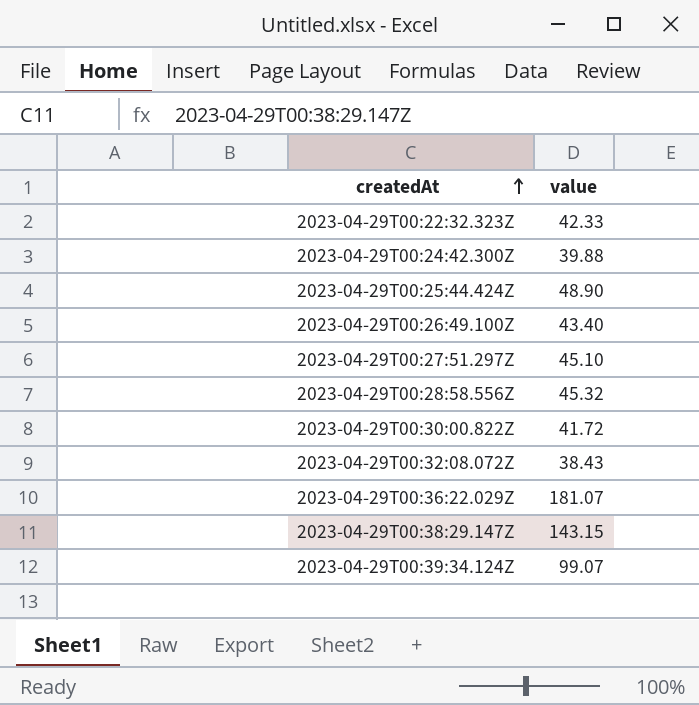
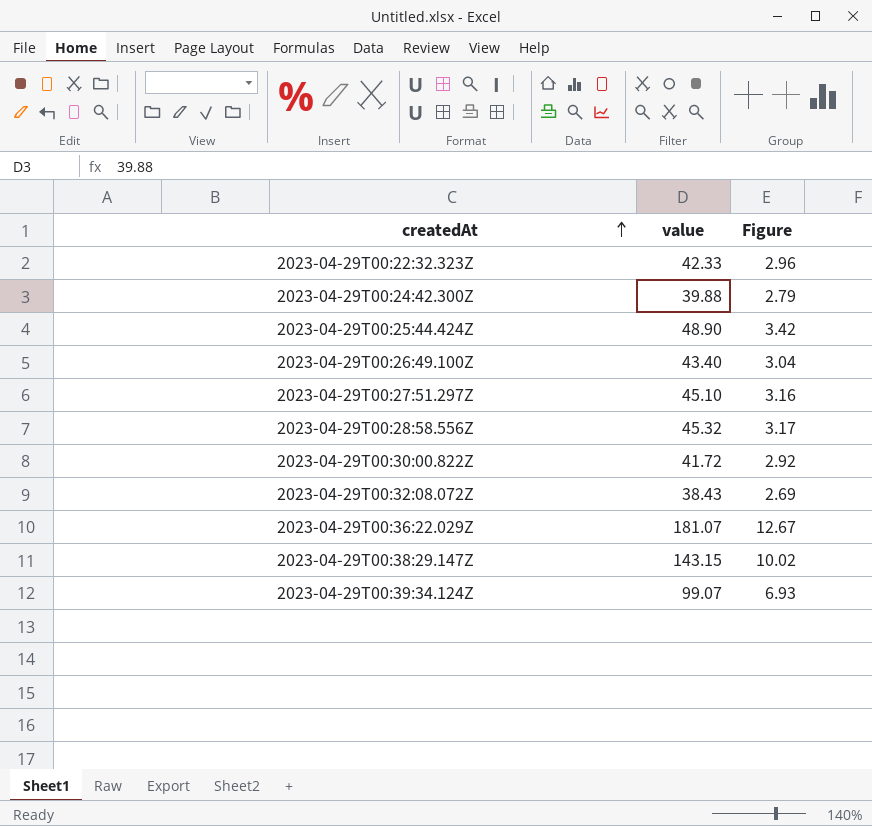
column Figure | formula: none -> [value] * 0.07

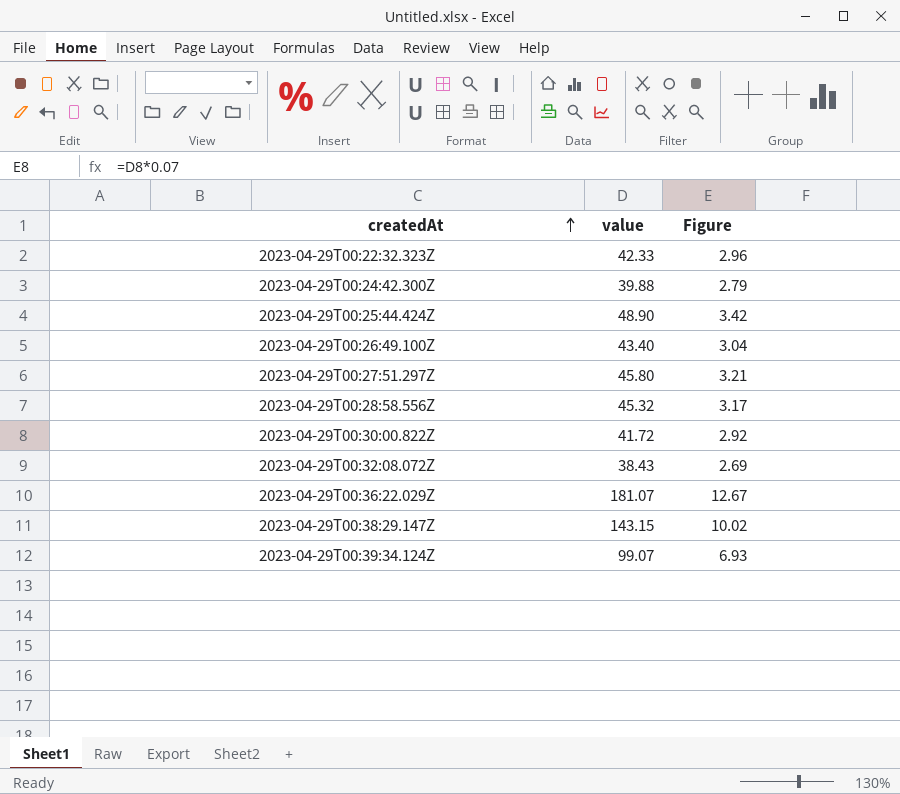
2023-04-29T00:27:51.297Z | value: 45.10 -> 45.80
2023-04-29T00:27:51.297Z | Figure: 3.16 -> 3.21

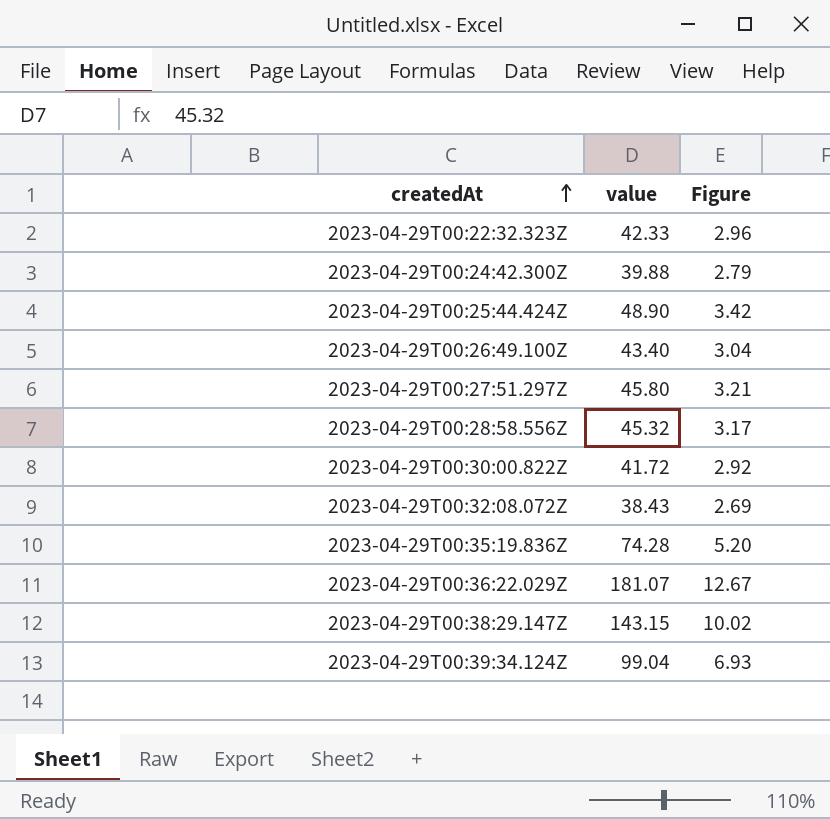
row 2023-04-29T00:35:19.836Z: none -> 74.28 | 5.20
2023-04-29T00:39:34.124Z | value: 99.07 -> 99.04

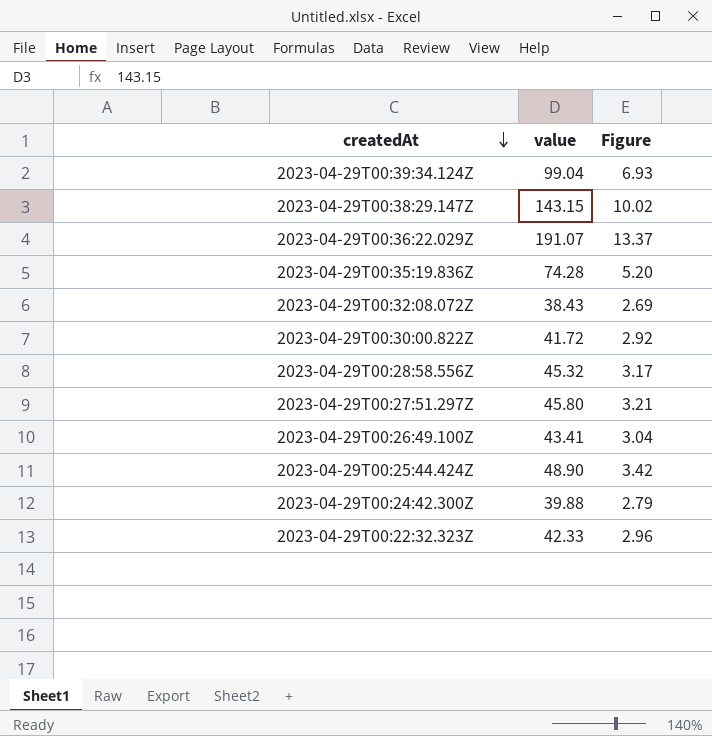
row order: createdAt ascending -> createdAt descending
2023-04-29T00:36:22.029Z | value: 181.07 -> 191.07
2023-04-29T00:36:22.029Z | Figure: 12.67 -> 13.37
2023-04-29T00:26:49.100Z | value: 43.40 -> 43.41

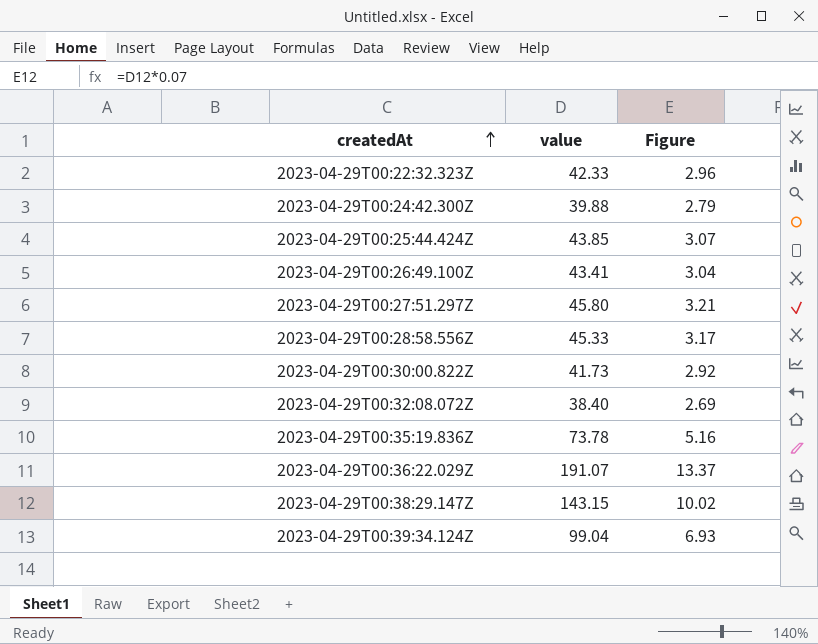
row order: createdAt descending -> createdAt ascending
2023-04-29T00:25:44.424Z | value: 48.90 -> 43.85
2023-04-29T00:25:44.424Z | Figure: 3.42 -> 3.07
2023-04-29T00:28:58.556Z | value: 45.32 -> 45.33
2023-04-29T00:30:00.822Z | value: 41.72 -> 41.73
2023-04-29T00:32:08.072Z | value: 38.43 -> 38.40
2023-04-29T00:35:19.836Z | value: 74.28 -> 73.78
2023-04-29T00:35:19.836Z | Figure: 5.20 -> 5.16

